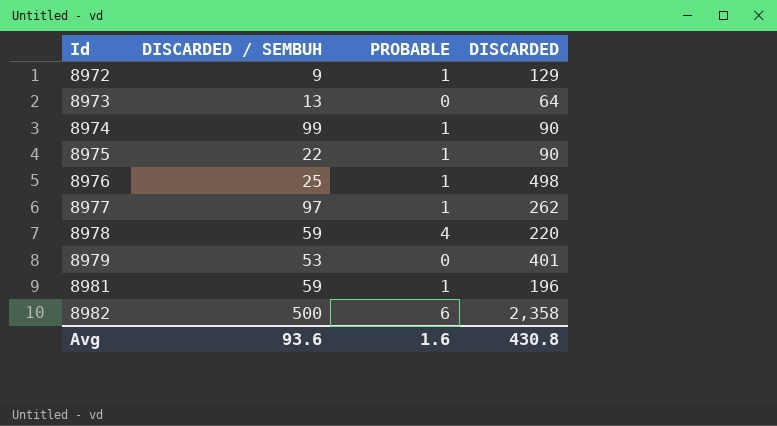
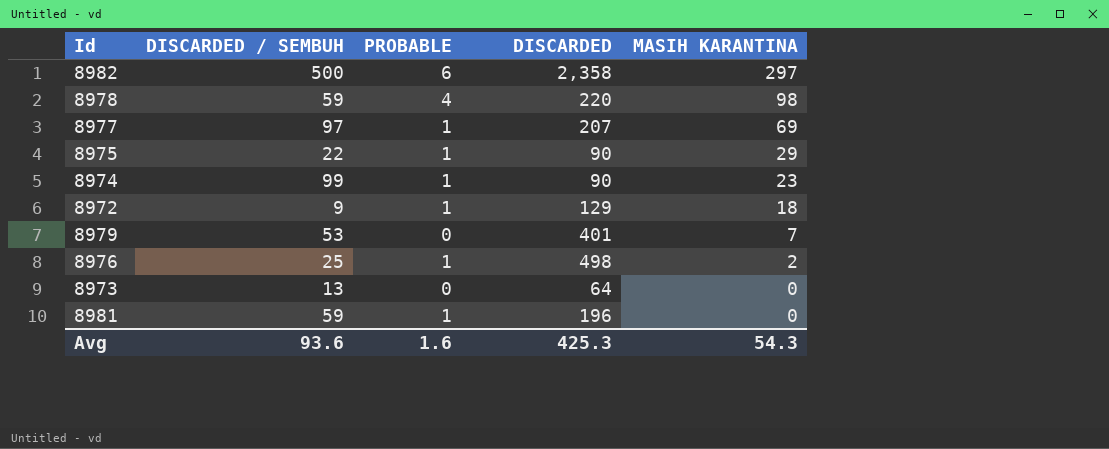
row order: Id ascending -> MASIH KARANTINA descending
column MASIH KARANTINA | position: none -> 5
8977 | DISCARDED: 262 -> 207
Avg | DISCARDED: 430.8 -> 425.3

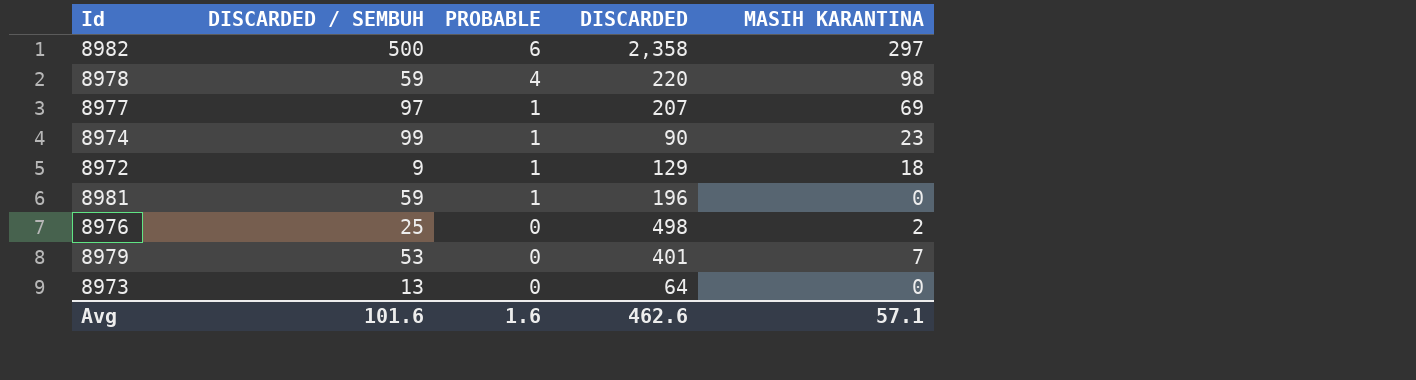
row order: MASIH KARANTINA descending -> PROBABLE descending
row 8975: 22 | 1 | 90 | 29 -> none
8976 | PROBABLE: 1 -> 0
Avg | DISCARDED / SEMBUH: 93.6 -> 101.6
Avg | DISCARDED: 425.3 -> 462.6
Avg | MASIH KARANTINA: 54.3 -> 57.1

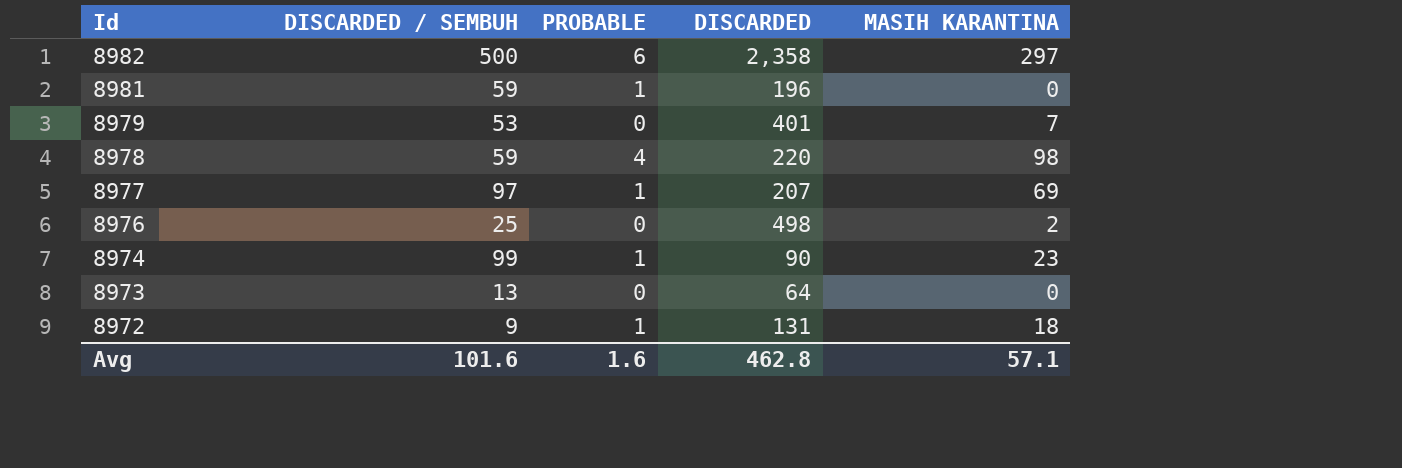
row order: PROBABLE descending -> Id descending
8972 | DISCARDED: 129 -> 131
Avg | DISCARDED: 462.6 -> 462.8

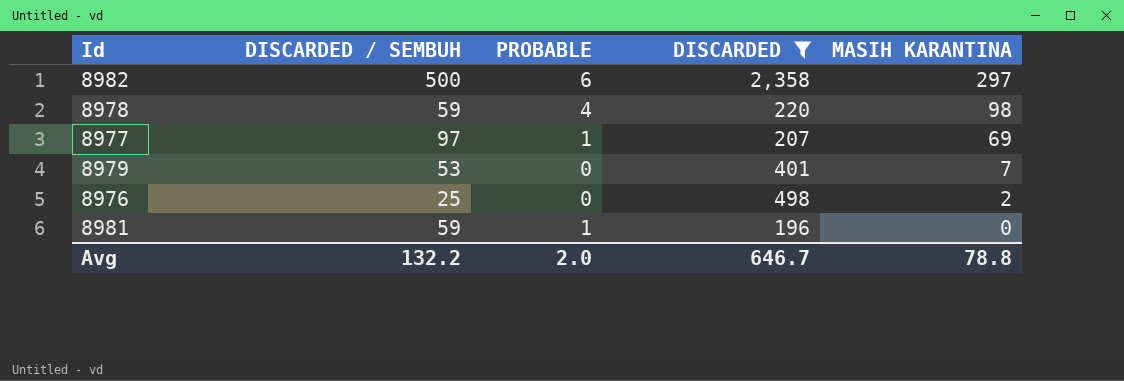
filter: none -> DISCARDED >= 196
row order: Id descending -> MASIH KARANTINA descending
Avg | DISCARDED / SEMBUH: 101.6 -> 132.2
Avg | PROBABLE: 1.6 -> 2.0
Avg | DISCARDED: 462.8 -> 646.7
Avg | MASIH KARANTINA: 57.1 -> 78.8

